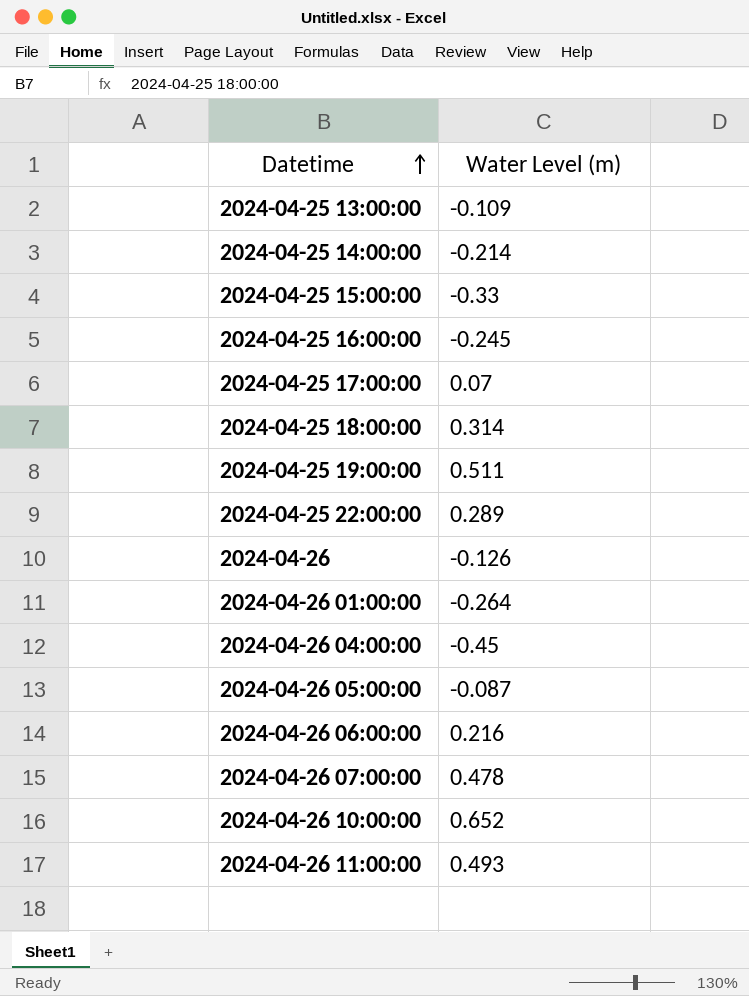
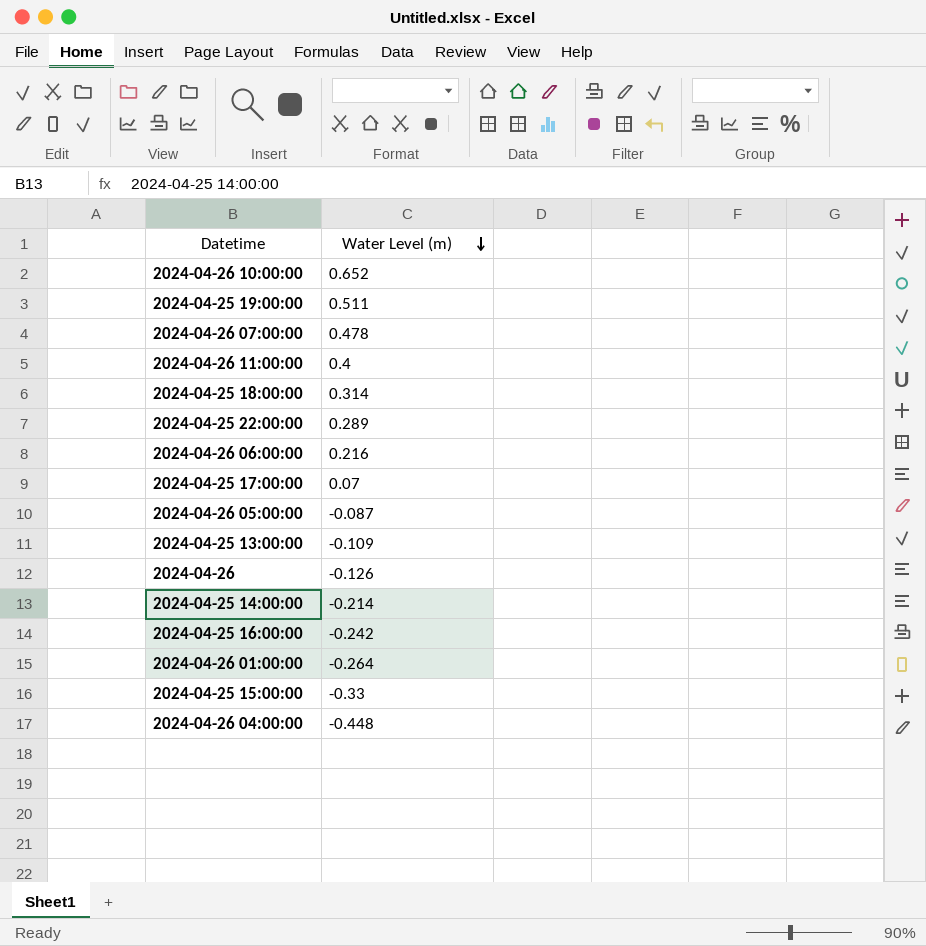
row order: Datetime ascending -> Water Level (m) descending
2024-04-26 11:00:00 | Water Level (m): 0.493 -> 0.4
2024-04-25 16:00:00 | Water Level (m): -0.245 -> -0.242
2024-04-26 04:00:00 | Water Level (m): -0.45 -> -0.448

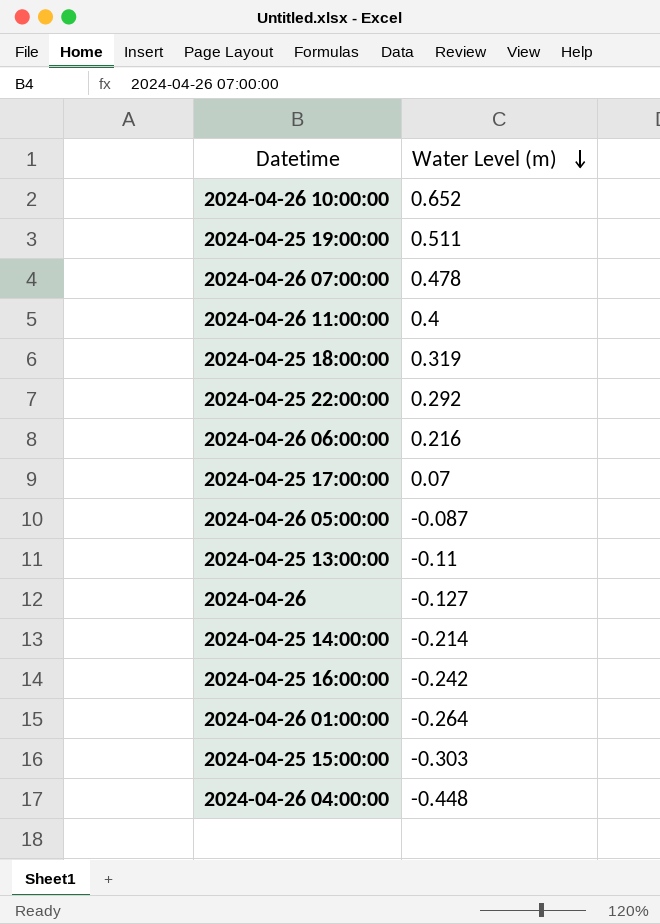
2024-04-25 18:00:00 | Water Level (m): 0.314 -> 0.319
2024-04-25 22:00:00 | Water Level (m): 0.289 -> 0.292
2024-04-25 13:00:00 | Water Level (m): -0.109 -> -0.11
2024-04-26 | Water Level (m): -0.126 -> -0.127
2024-04-25 15:00:00 | Water Level (m): -0.33 -> -0.303

